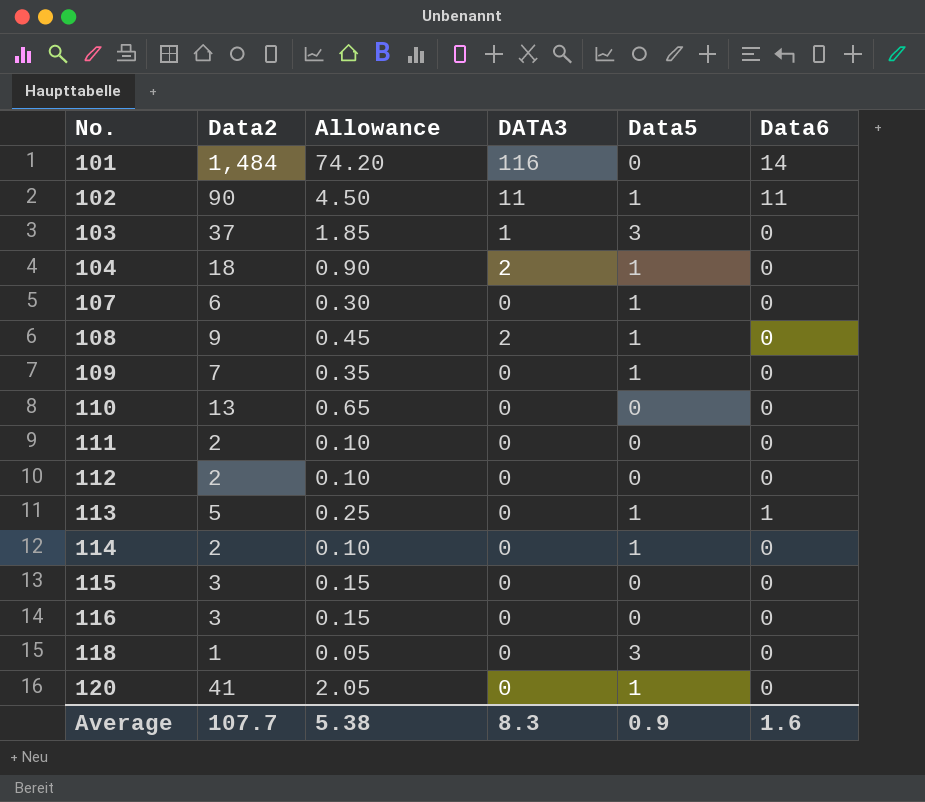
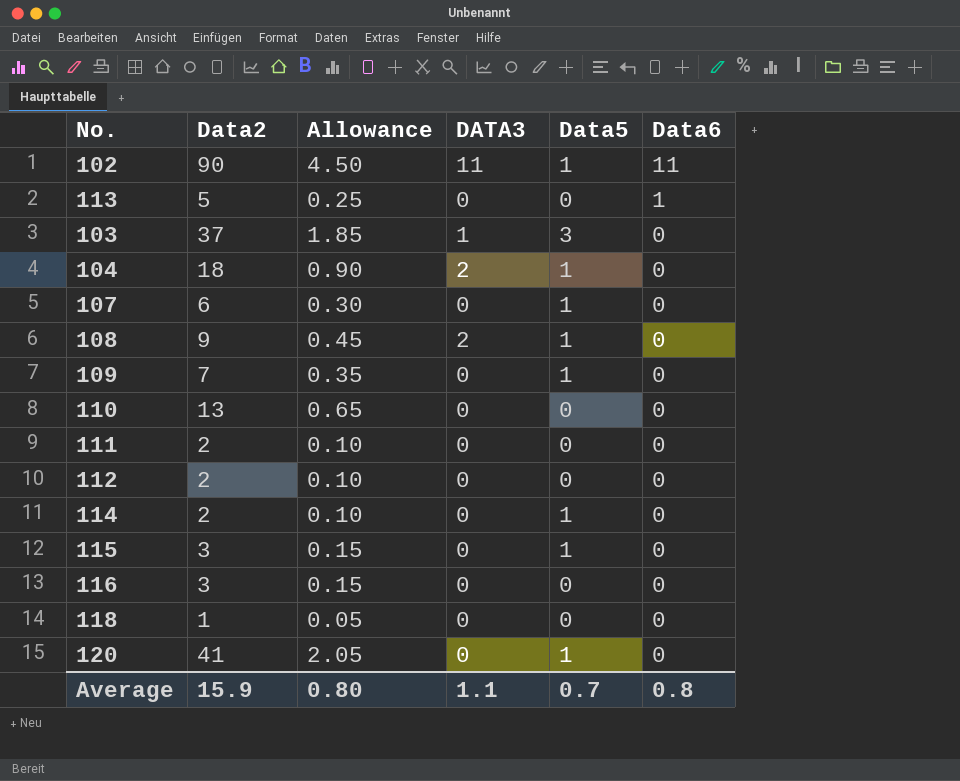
row order: No. ascending -> Data6 descending
row 101: 1,484 | 74.20 | 116 | 0 | 14 -> none
113 | Data5: 1 -> 0
115 | Data5: 0 -> 1
118 | Data5: 3 -> 0
Average | Data2: 107.7 -> 15.9
Average | Allowance: 5.38 -> 0.80
Average | DATA3: 8.3 -> 1.1
Average | Data5: 0.9 -> 0.7
Average | Data6: 1.6 -> 0.8

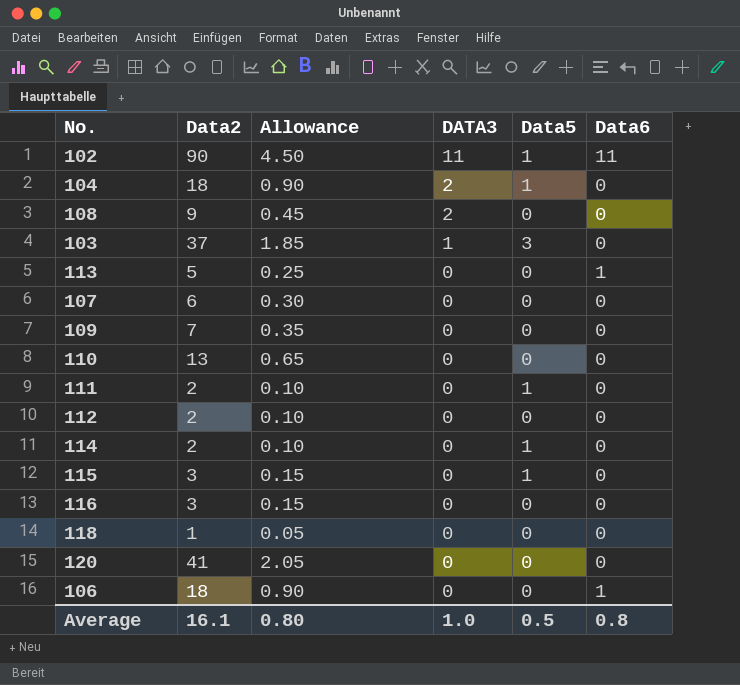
row order: Data6 descending -> DATA3 descending
108 | Data5: 1 -> 0
107 | Data5: 1 -> 0
109 | Data5: 1 -> 0
111 | Data5: 0 -> 1
120 | Data5: 1 -> 0
row 106: none -> 18 | 0.90 | 0 | 0 | 1
Average | Data2: 15.9 -> 16.1
Average | DATA3: 1.1 -> 1.0
Average | Data5: 0.7 -> 0.5

